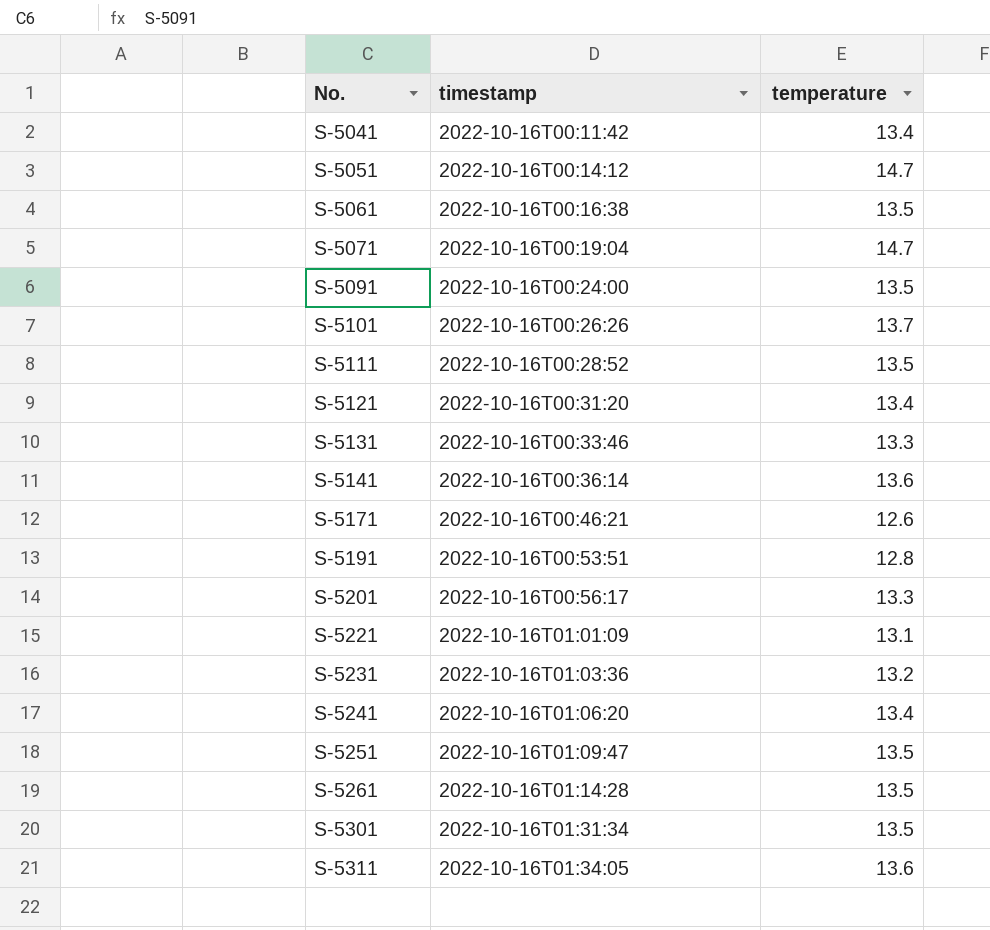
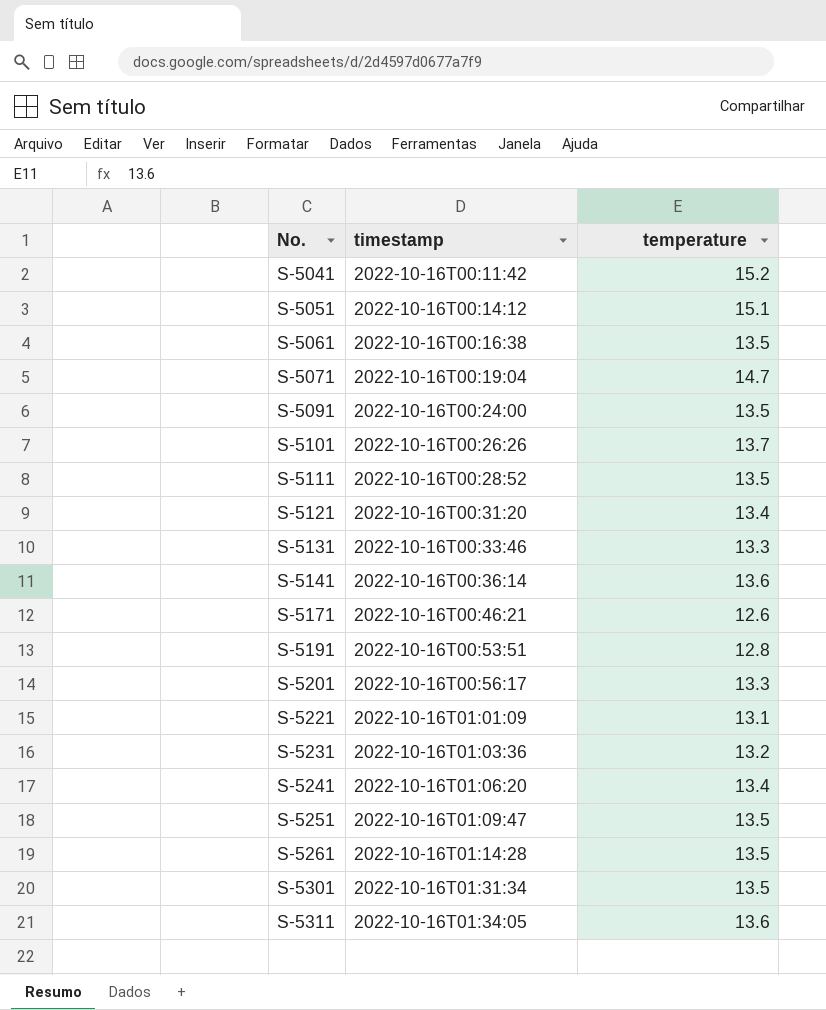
S-5041 | temperature: 13.4 -> 15.2
S-5051 | temperature: 14.7 -> 15.1

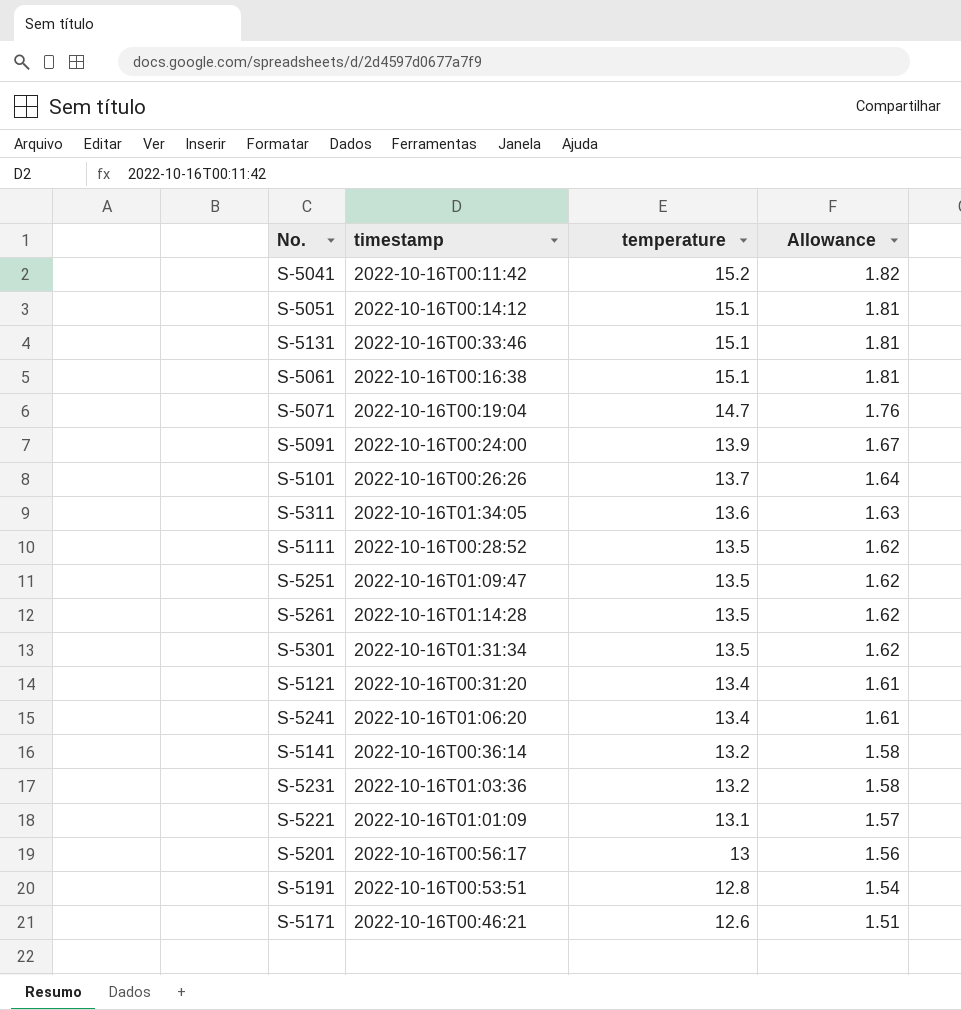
row order: No. ascending -> temperature descending
column Allowance | formula: none -> [temperature] * 0.12
S-5131 | temperature: 13.3 -> 15.1
S-5061 | temperature: 13.5 -> 15.1
S-5091 | temperature: 13.5 -> 13.9
S-5141 | temperature: 13.6 -> 13.2
S-5201 | temperature: 13.3 -> 13

